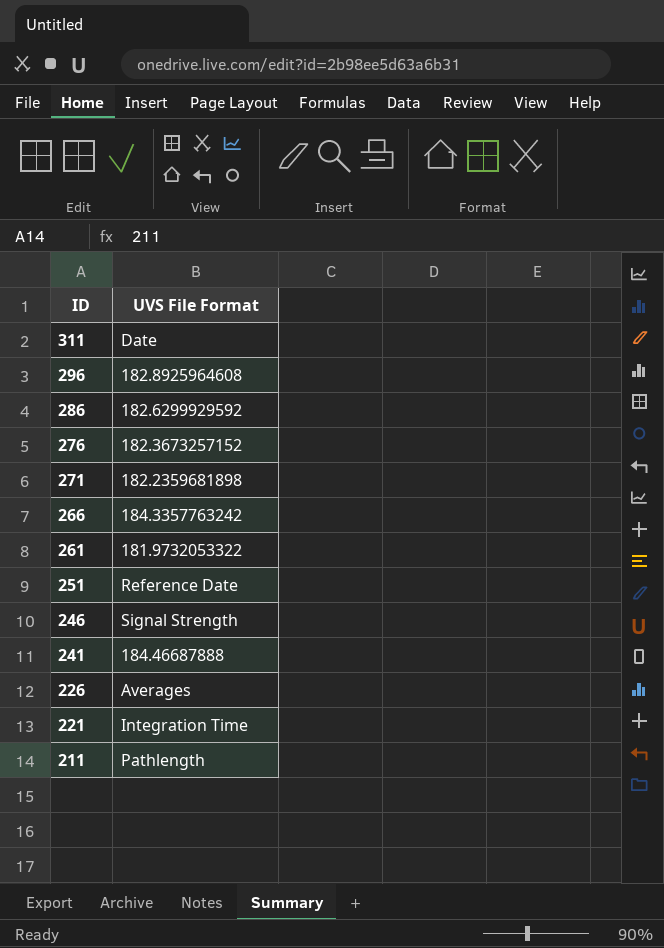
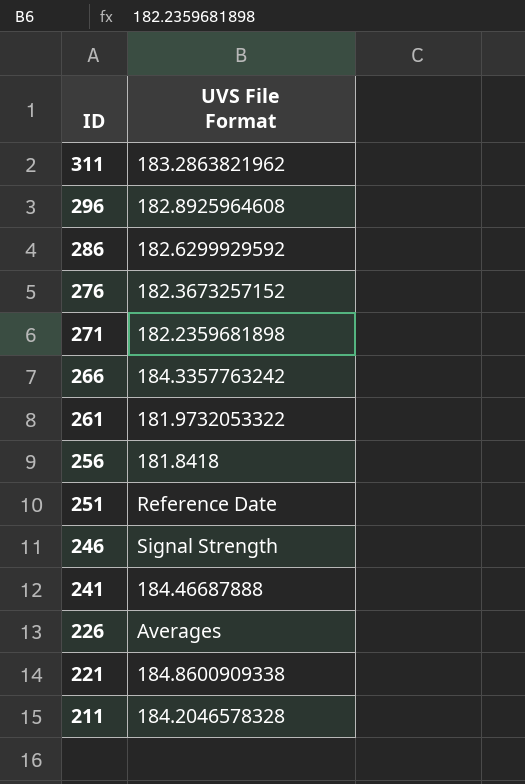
311 | UVS File Format: Date -> 183.2863821962
row 256: none -> 181.8418
221 | UVS File Format: Integration Time -> 184.8600909338
211 | UVS File Format: Pathlength -> 184.2046578328

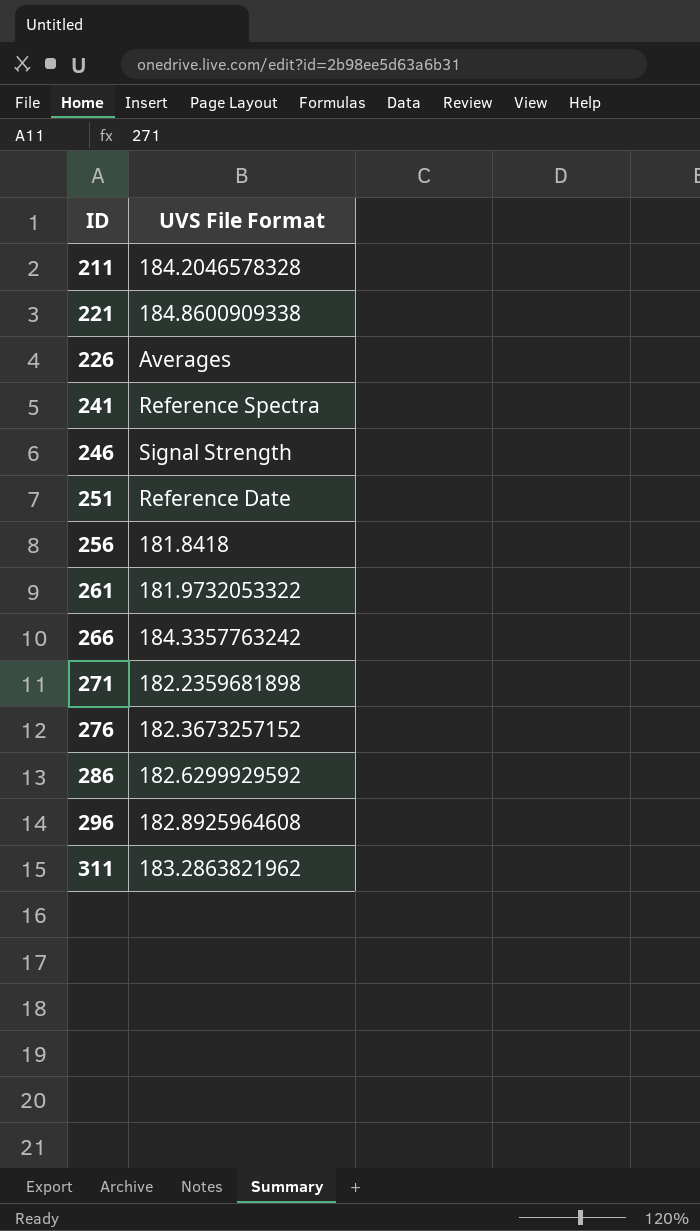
row order: ID descending -> ID ascending
241 | UVS File Format: 184.46687888 -> Reference Spectra

